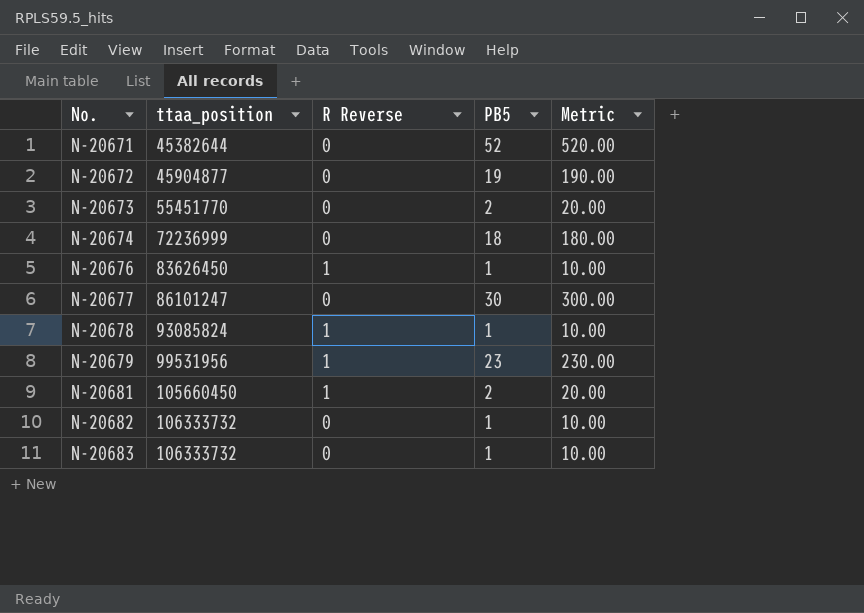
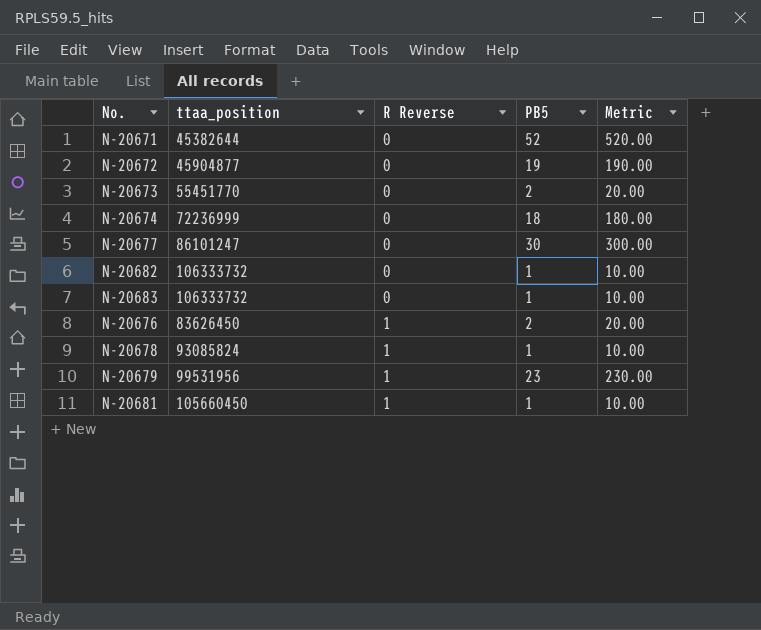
row order: No. ascending -> R Reverse ascending
N-20676 | PB5: 1 -> 2
N-20676 | Metric: 10.00 -> 20.00
N-20681 | PB5: 2 -> 1
N-20681 | Metric: 20.00 -> 10.00

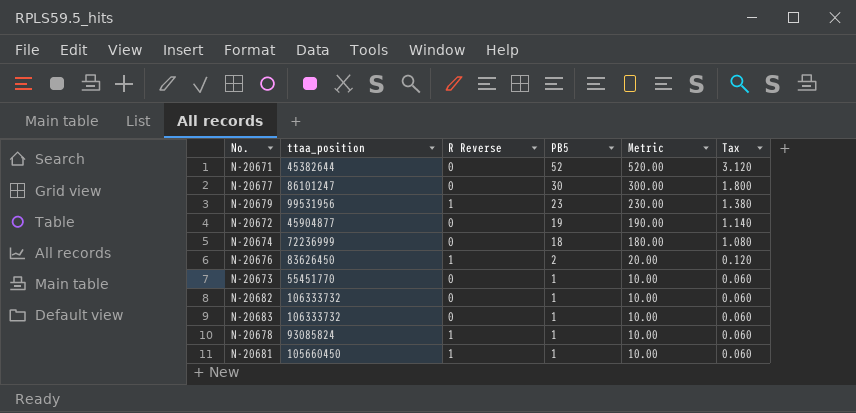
row order: R Reverse ascending -> PB5 descending
column Tax | formula: none -> [PB5] * 0.06
N-20673 | PB5: 2 -> 1
N-20673 | Metric: 20.00 -> 10.00

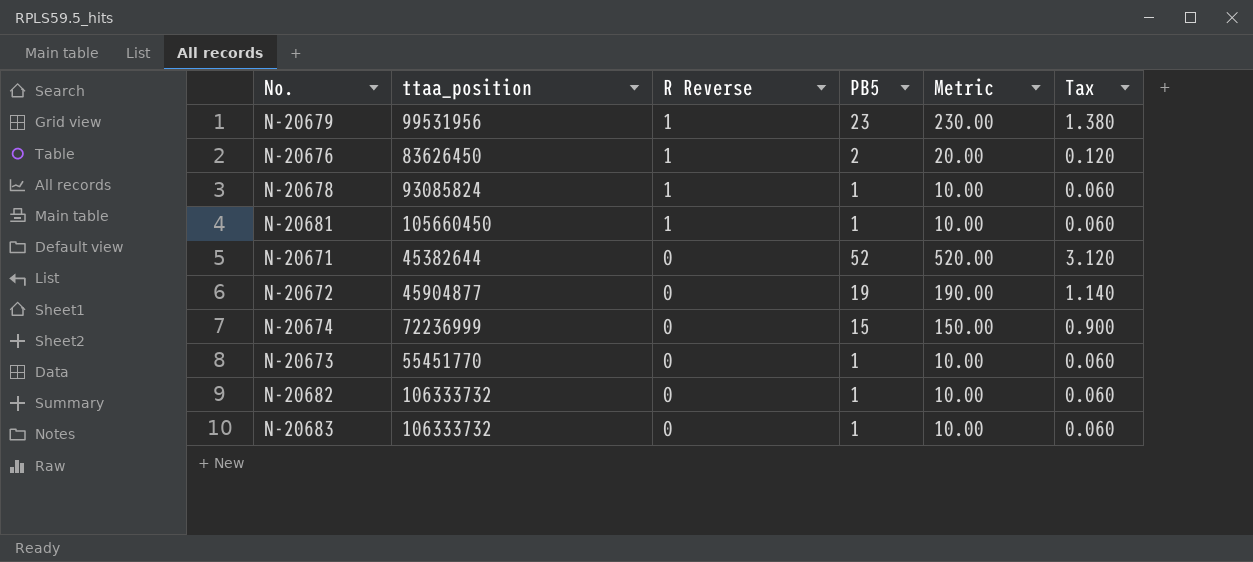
row order: PB5 descending -> R Reverse descending
row N-20677: 86101247 | 0 | 30 | 300.00 | 1.800 -> none
N-20674 | PB5: 18 -> 15
N-20674 | Metric: 180.00 -> 150.00
N-20674 | Tax: 1.080 -> 0.900

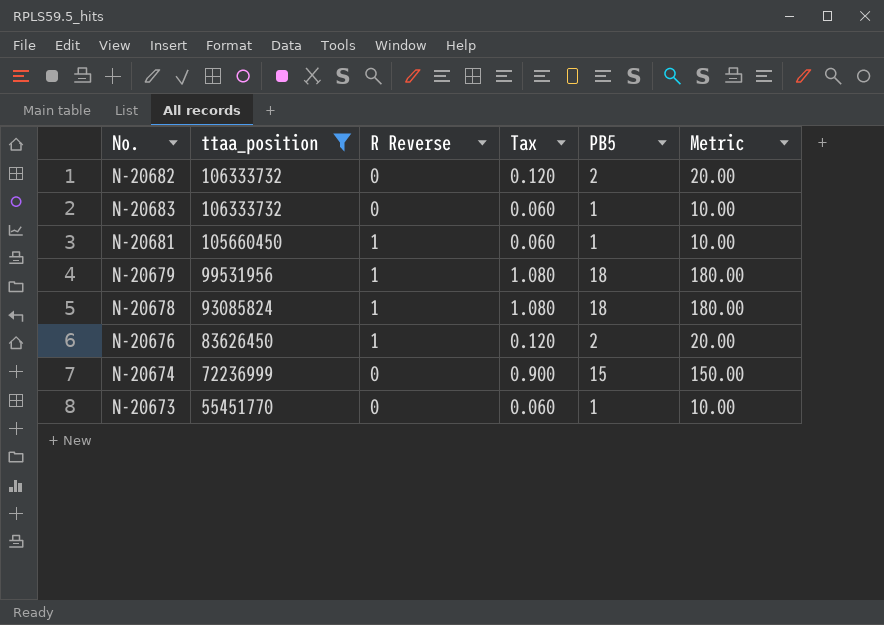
filter: none -> ttaa_position >= 55451770
row order: R Reverse descending -> ttaa_position descending
column Tax | position: 6 -> 4
N-20682 | Tax: 0.060 -> 0.120
N-20682 | PB5: 1 -> 2
N-20682 | Metric: 10.00 -> 20.00
N-20679 | Tax: 1.380 -> 1.080
N-20679 | PB5: 23 -> 18
N-20679 | Metric: 230.00 -> 180.00
N-20678 | Tax: 0.060 -> 1.080
N-20678 | PB5: 1 -> 18
N-20678 | Metric: 10.00 -> 180.00

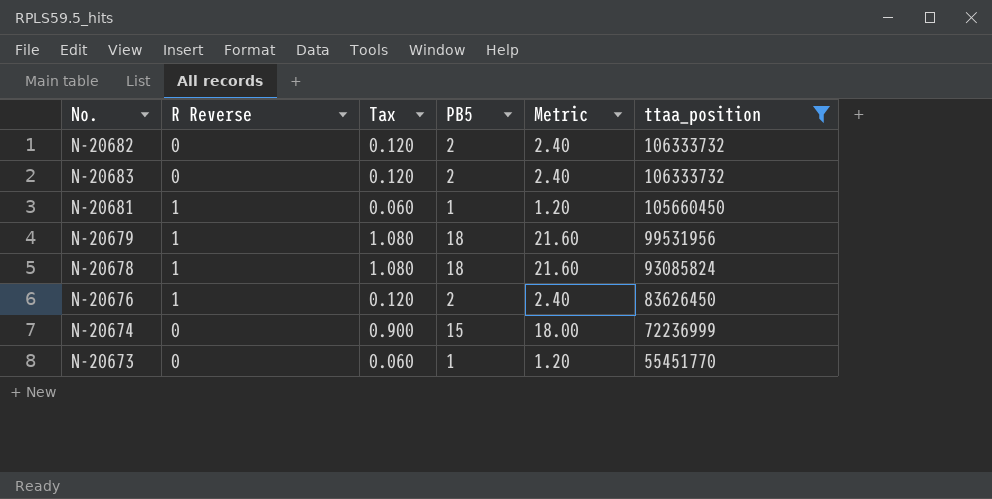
column Metric | formula: [PB5] * 10 -> [PB5] * 1.2
column ttaa_position | position: 2 -> 6
N-20683 | Tax: 0.060 -> 0.120
N-20683 | PB5: 1 -> 2

